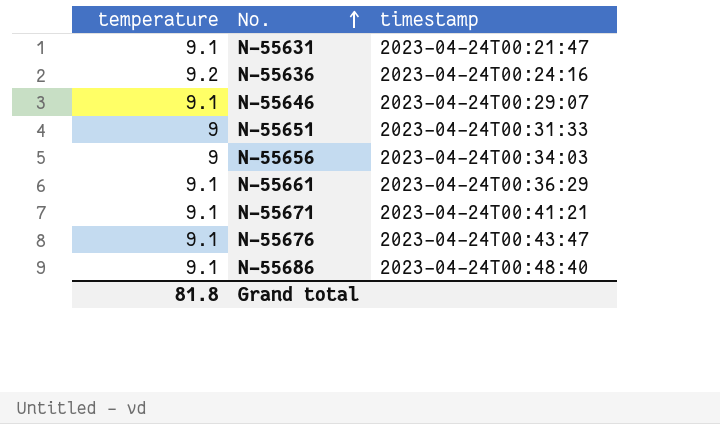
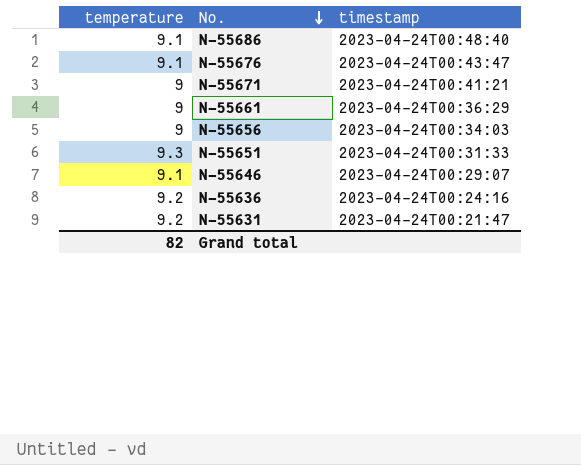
row order: No. ascending -> No. descending
N-55671 | temperature: 9.1 -> 9
N-55661 | temperature: 9.1 -> 9
N-55651 | temperature: 9 -> 9.3
N-55631 | temperature: 9.1 -> 9.2
Grand total | temperature: 81.8 -> 82

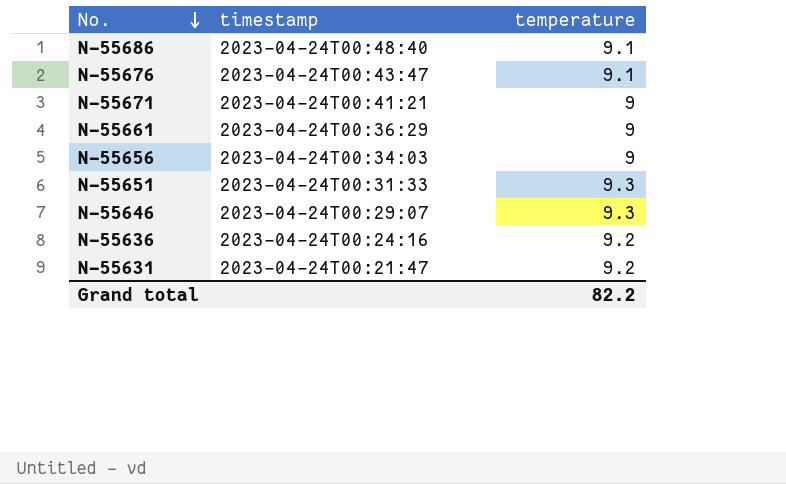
column temperature | position: 1 -> 3
N-55646 | temperature: 9.1 -> 9.3
Grand total | temperature: 82 -> 82.2

